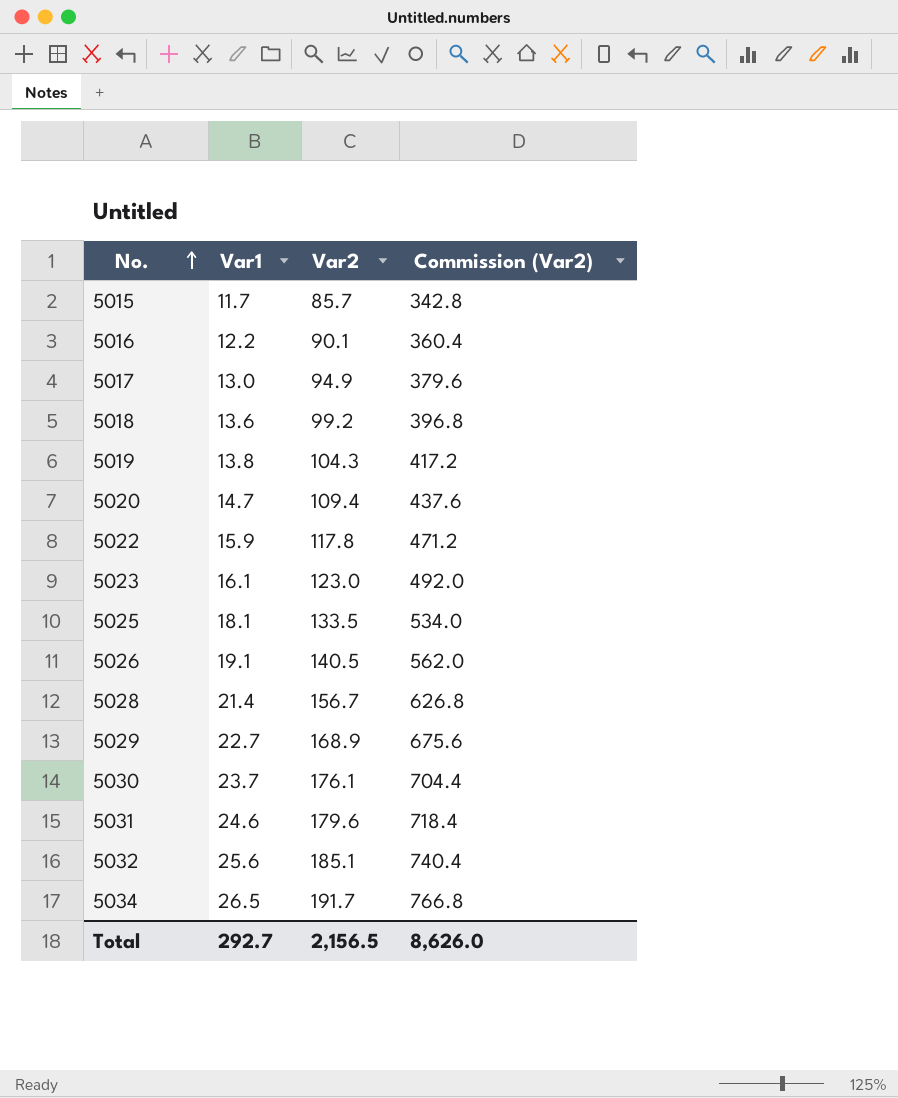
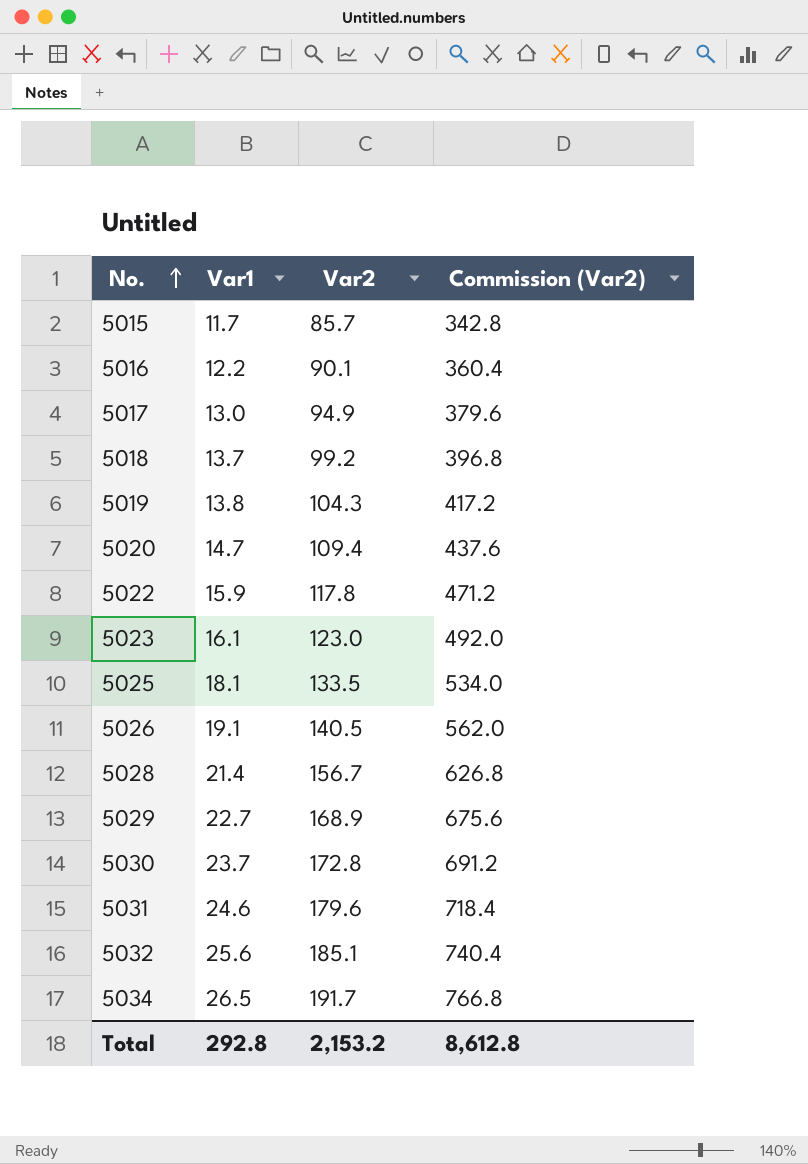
5018 | Var1: 13.6 -> 13.7
5030 | Var2: 176.1 -> 172.8
5030 | Commission (Var2): 704.4 -> 691.2
Total | Var1: 292.7 -> 292.8
Total | Var2: 2,156.5 -> 2,153.2
Total | Commission (Var2): 8,626.0 -> 8,612.8

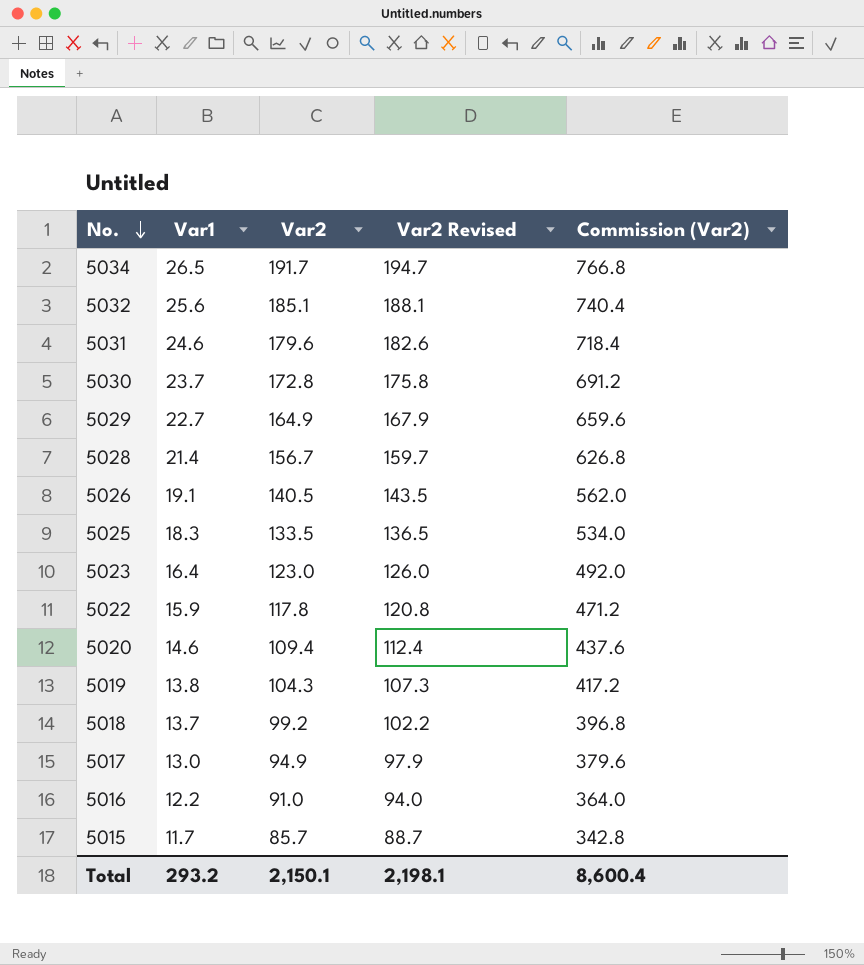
row order: No. ascending -> No. descending
column Var2 Revised | formula: none -> [Var2] + 3
5029 | Var2: 168.9 -> 164.9
5029 | Commission (Var2): 675.6 -> 659.6
5025 | Var1: 18.1 -> 18.3
5023 | Var1: 16.1 -> 16.4
5020 | Var1: 14.7 -> 14.6
5016 | Var2: 90.1 -> 91.0
5016 | Commission (Var2): 360.4 -> 364.0
Total | Var1: 292.8 -> 293.2
Total | Var2: 2,153.2 -> 2,150.1
Total | Commission (Var2): 8,612.8 -> 8,600.4

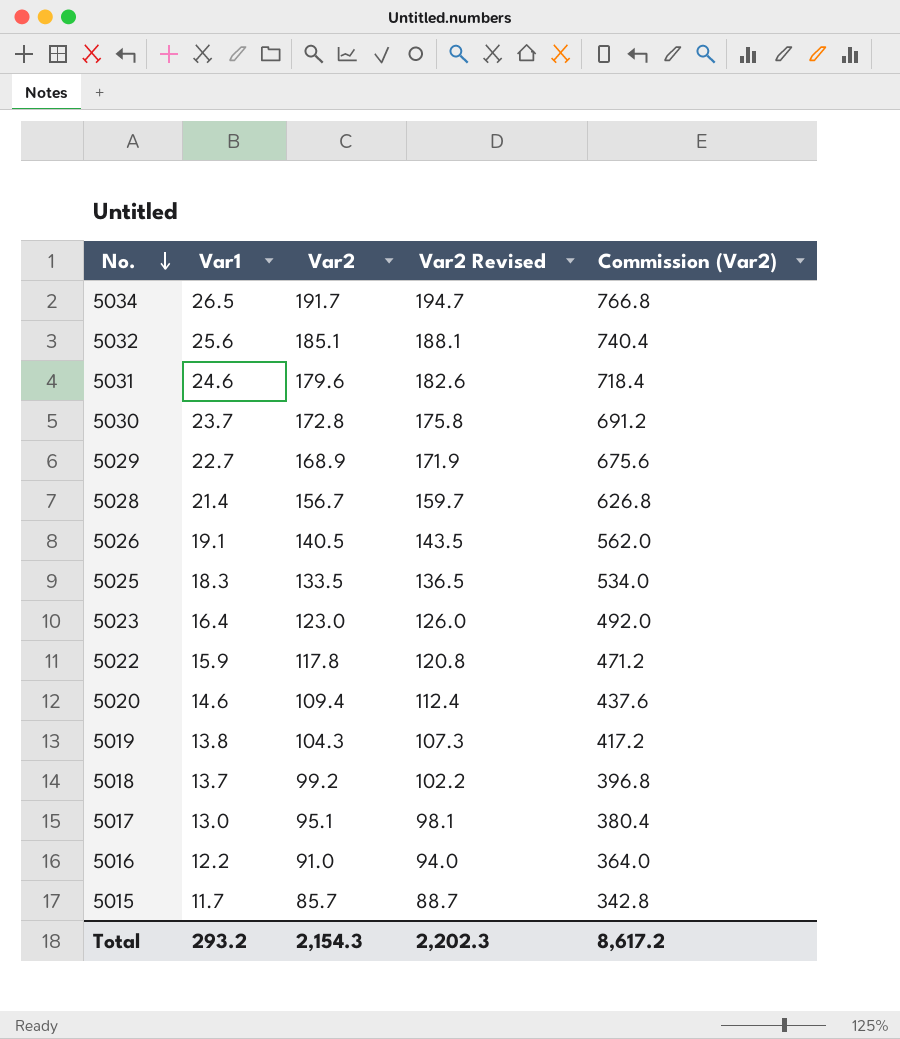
5029 | Var2: 164.9 -> 168.9
5029 | Var2 Revised: 167.9 -> 171.9
5029 | Commission (Var2): 659.6 -> 675.6
5017 | Var2: 94.9 -> 95.1
5017 | Var2 Revised: 97.9 -> 98.1
5017 | Commission (Var2): 379.6 -> 380.4
Total | Var2: 2,150.1 -> 2,154.3
Total | Var2 Revised: 2,198.1 -> 2,202.3
Total | Commission (Var2): 8,600.4 -> 8,617.2

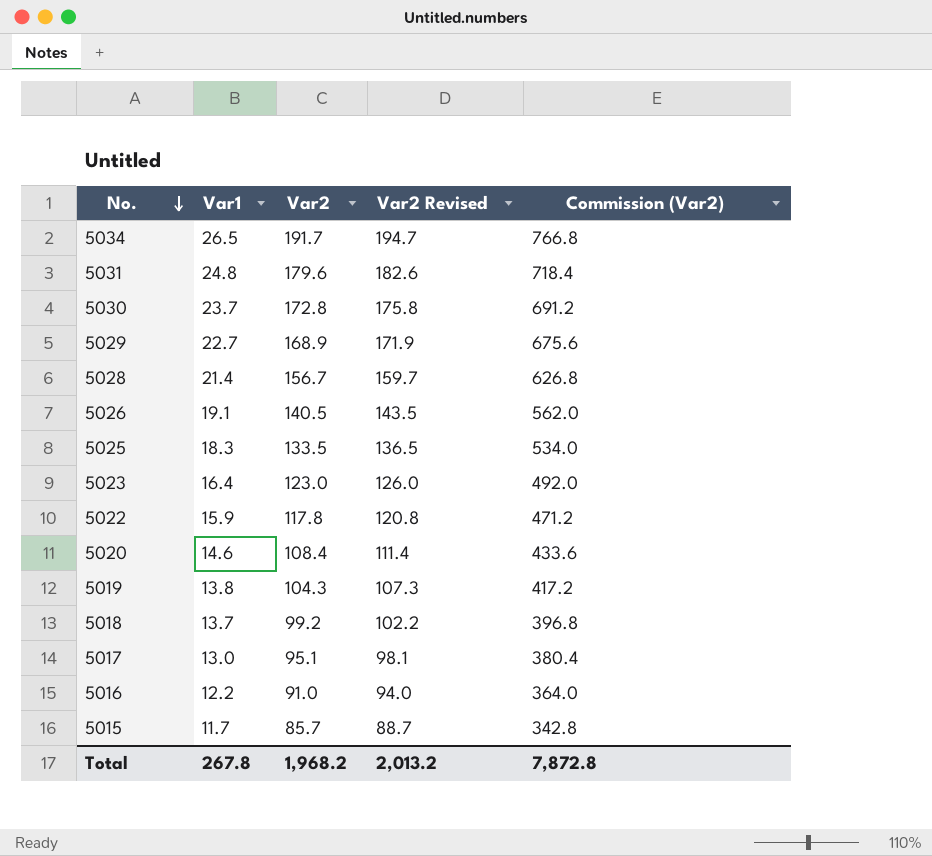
row 5032: 25.6 | 185.1 | 188.1 | 740.4 -> none
5031 | Var1: 24.6 -> 24.8
5020 | Var2: 109.4 -> 108.4
5020 | Var2 Revised: 112.4 -> 111.4
5020 | Commission (Var2): 437.6 -> 433.6
Total | Var1: 293.2 -> 267.8
Total | Var2: 2,154.3 -> 1,968.2
Total | Var2 Revised: 2,202.3 -> 2,013.2
Total | Commission (Var2): 8,617.2 -> 7,872.8

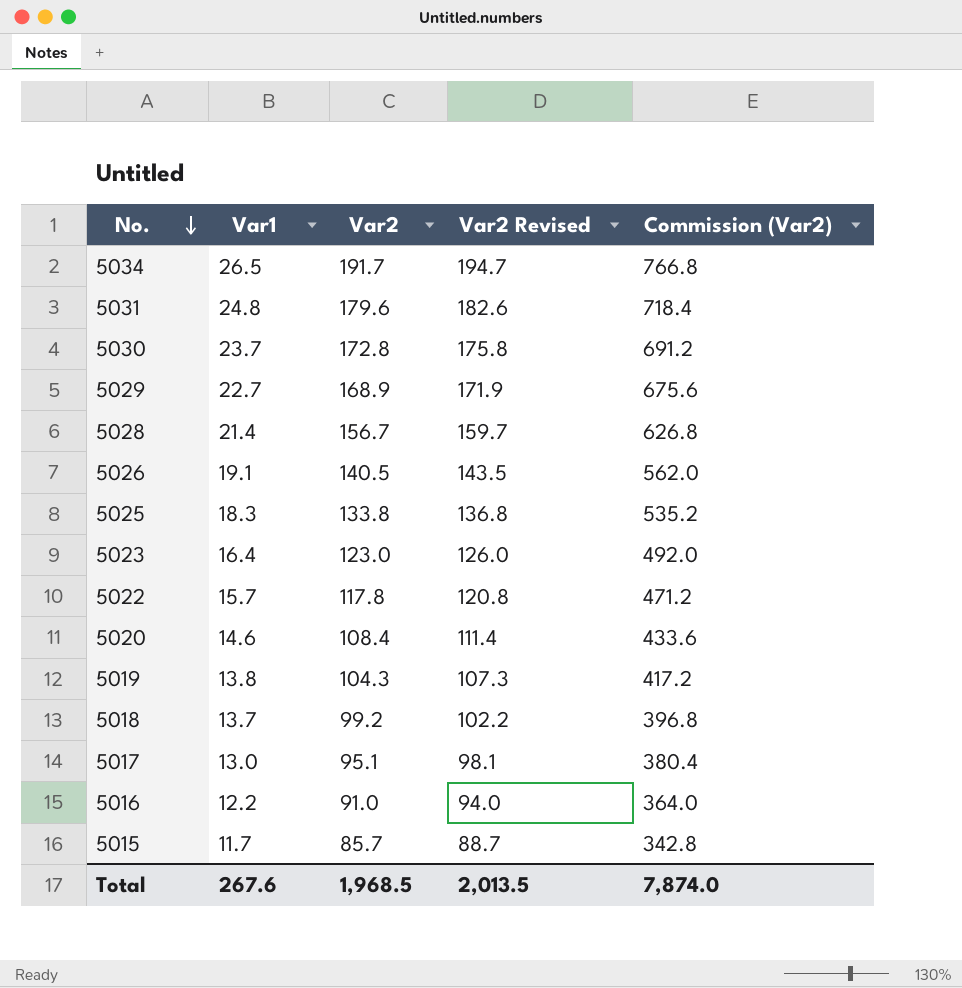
5025 | Var2: 133.5 -> 133.8
5025 | Var2 Revised: 136.5 -> 136.8
5025 | Commission (Var2): 534.0 -> 535.2
5022 | Var1: 15.9 -> 15.7
Total | Var1: 267.8 -> 267.6
Total | Var2: 1,968.2 -> 1,968.5
Total | Var2 Revised: 2,013.2 -> 2,013.5
Total | Commission (Var2): 7,872.8 -> 7,874.0

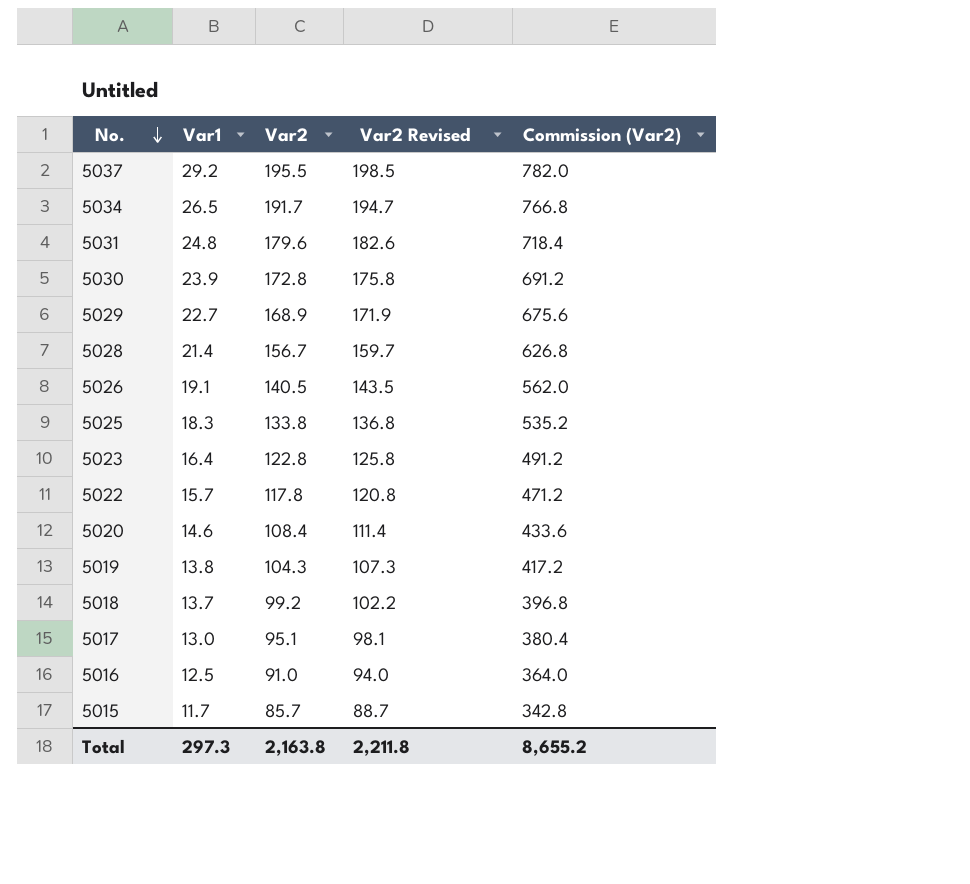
row 5037: none -> 29.2 | 195.5 | 198.5 | 782.0
5030 | Var1: 23.7 -> 23.9
5023 | Var2: 123.0 -> 122.8
5023 | Var2 Revised: 126.0 -> 125.8
5023 | Commission (Var2): 492.0 -> 491.2
5016 | Var1: 12.2 -> 12.5
Total | Var1: 267.6 -> 297.3
Total | Var2: 1,968.5 -> 2,163.8
Total | Var2 Revised: 2,013.5 -> 2,211.8
Total | Commission (Var2): 7,874.0 -> 8,655.2

